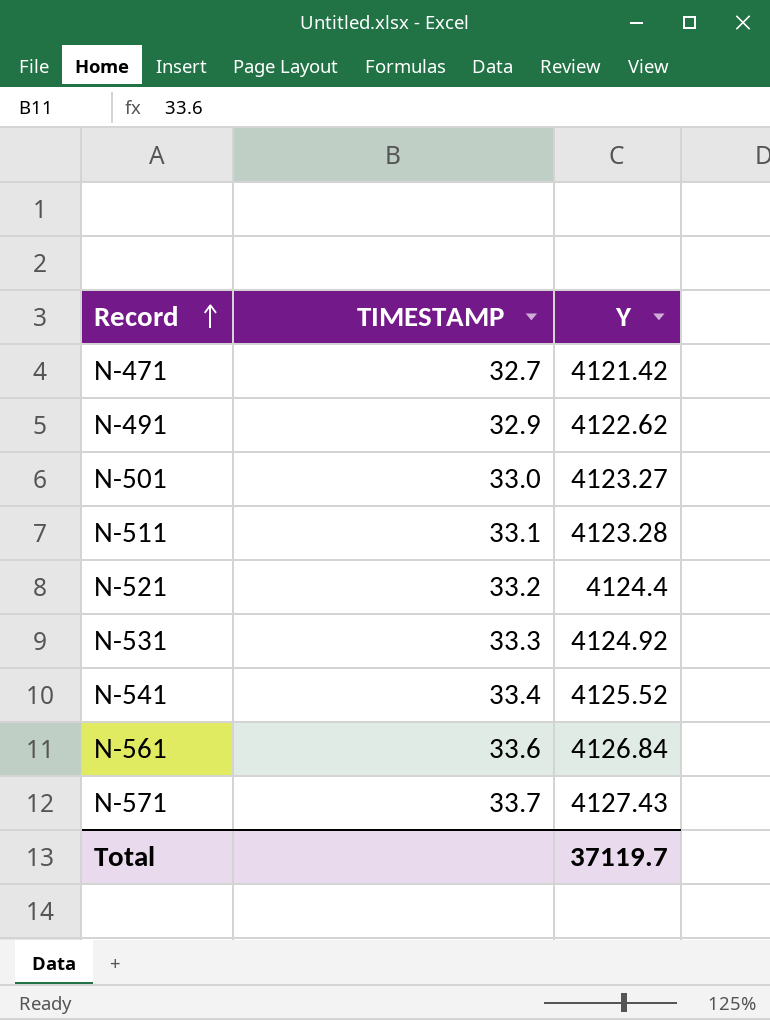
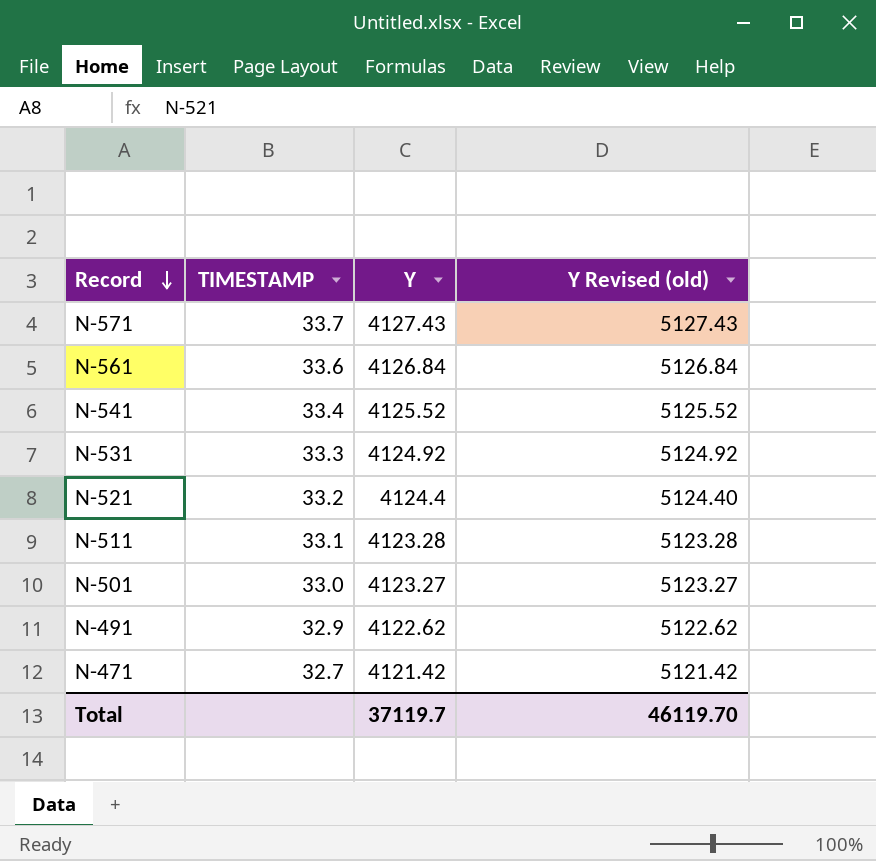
row order: Record ascending -> Record descending
column Y Revised (old) | formula: none -> [Y] + 1000

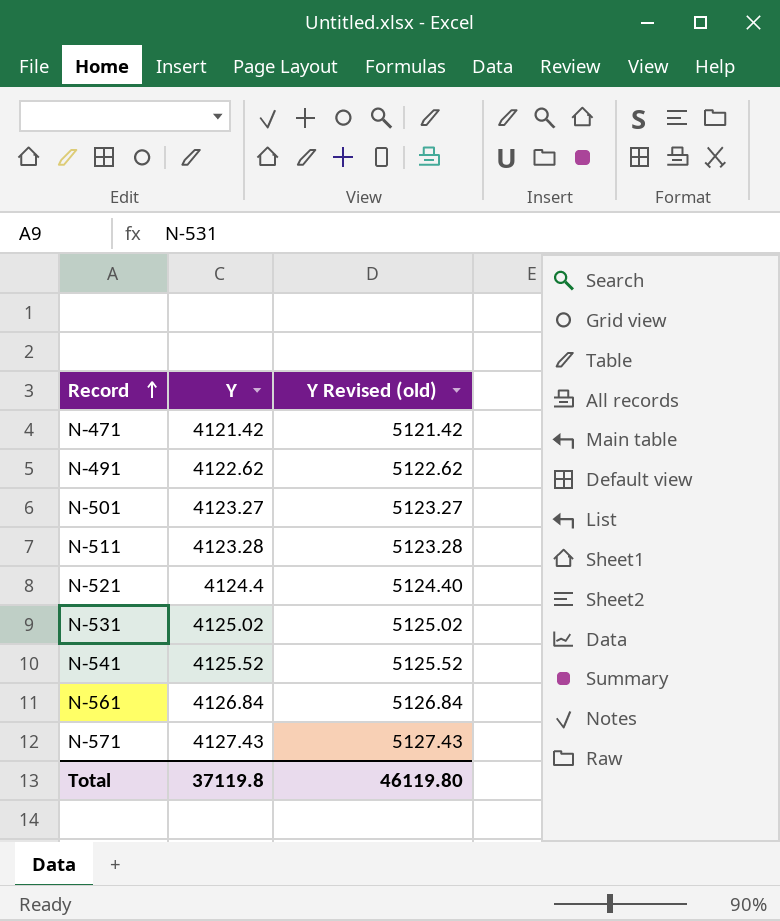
row order: Record descending -> Record ascending
column TIMESTAMP | position: 2 -> none
N-531 | Y: 4124.92 -> 4125.02
N-531 | Y Revised (old): 5124.92 -> 5125.02
Total | Y: 37119.7 -> 37119.8
Total | Y Revised (old): 46119.70 -> 46119.80

